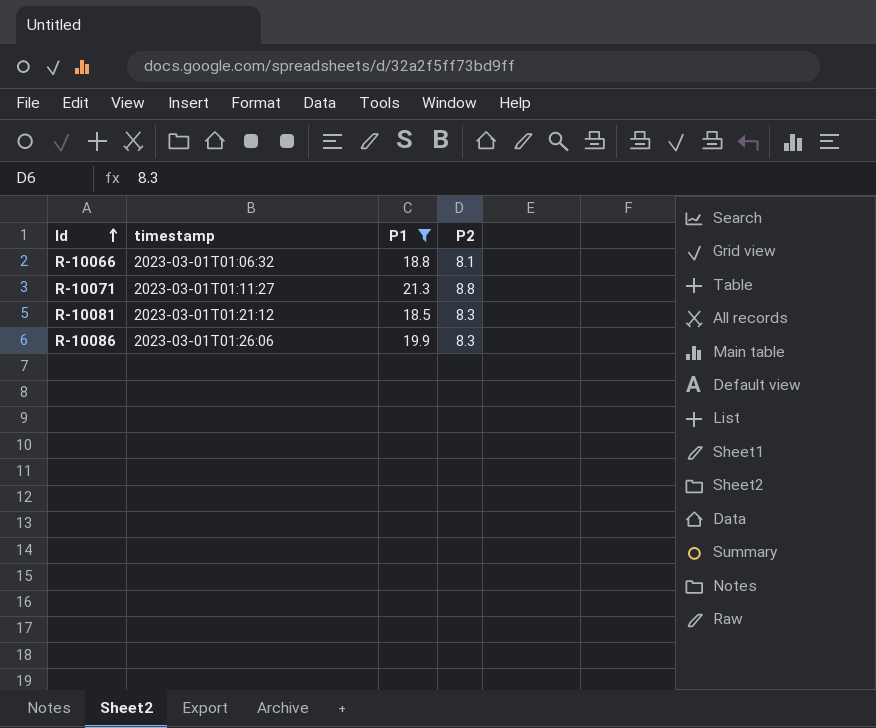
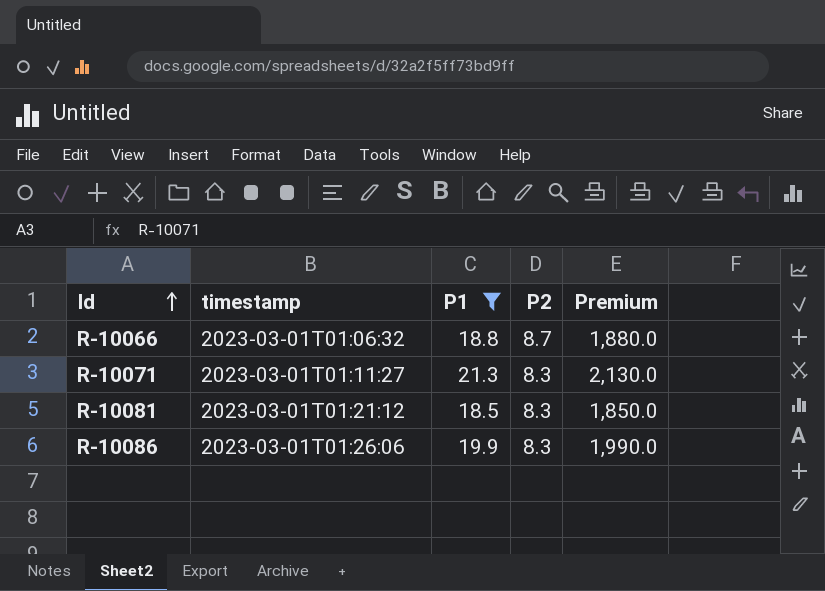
column Premium | formula: none -> [P1] * 100
R-10066 | P2: 8.1 -> 8.7
R-10071 | P2: 8.8 -> 8.3

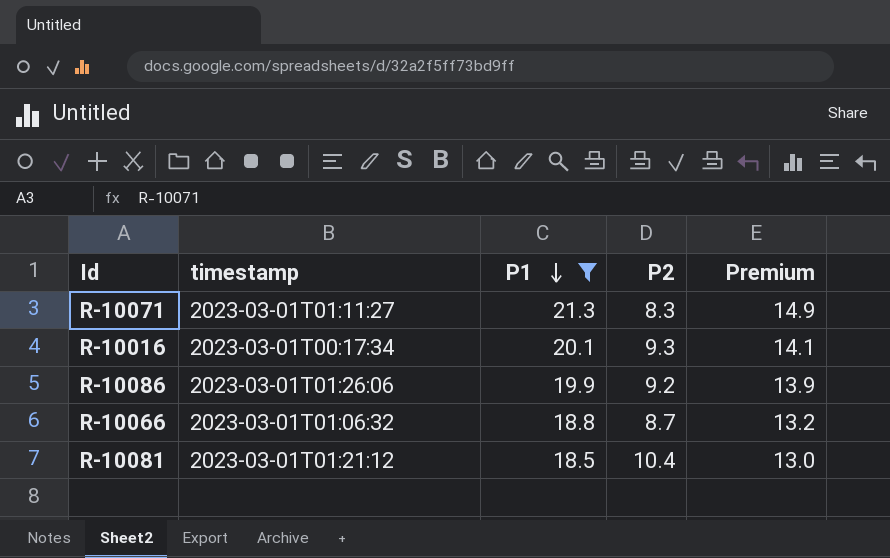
row order: Id ascending -> P1 descending
column Premium | formula: [P1] * 100 -> [P1] * 0.7
row R-10016: none -> 2023-03-01T00:17:34 | 20.1 | 9.3 | 14.1
R-10086 | P2: 8.3 -> 9.2
R-10081 | P2: 8.3 -> 10.4

